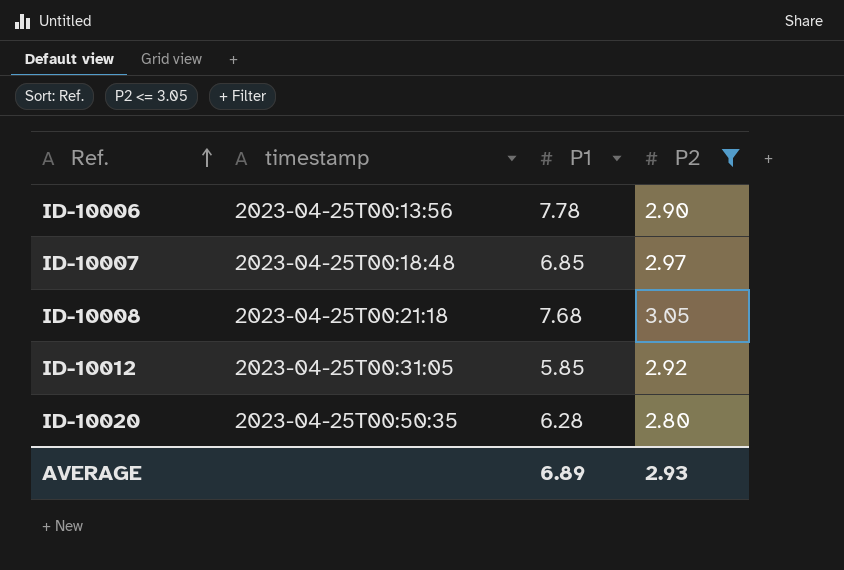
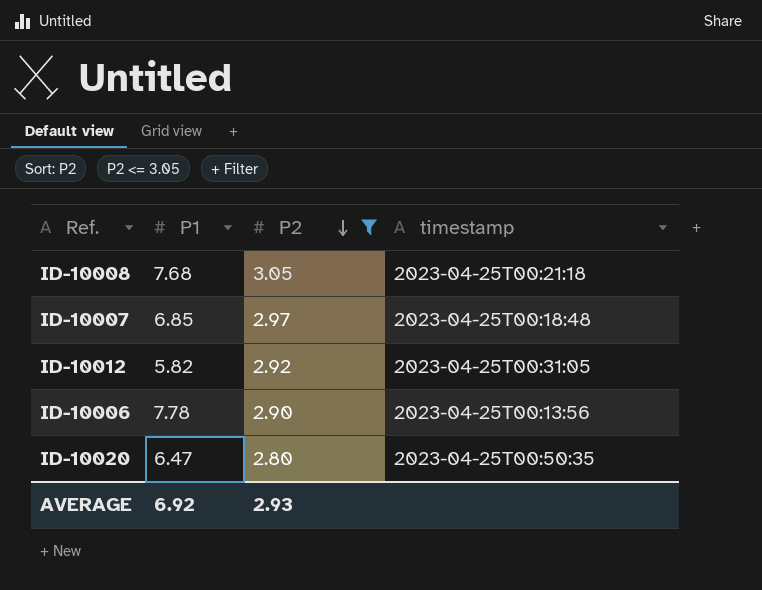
row order: Ref. ascending -> P2 descending
column timestamp | position: 2 -> 4
ID-10012 | P1: 5.85 -> 5.82
ID-10020 | P1: 6.28 -> 6.47
AVERAGE | P1: 6.89 -> 6.92

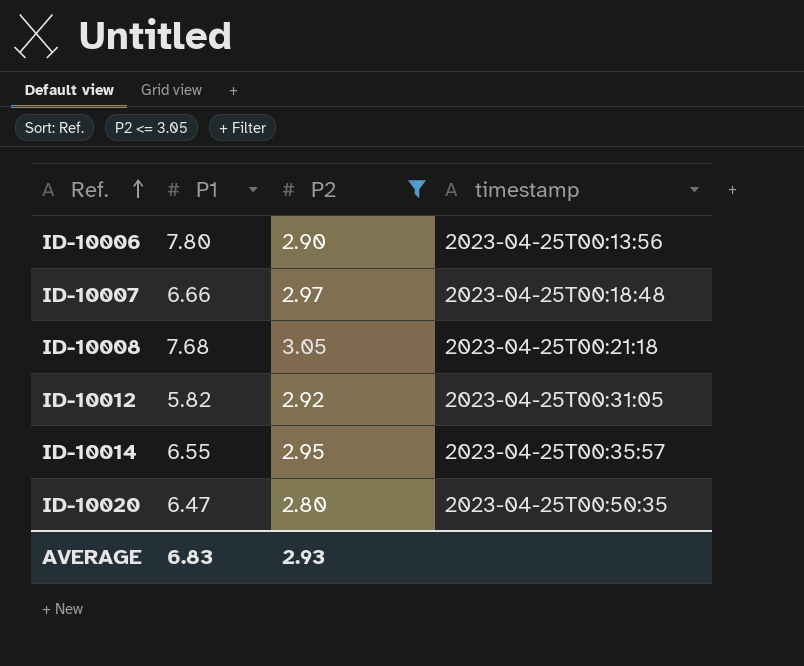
row order: P2 descending -> Ref. ascending
ID-10006 | P1: 7.78 -> 7.80
ID-10007 | P1: 6.85 -> 6.66
row ID-10014: none -> 6.55 | 2.95 | 2023-04-25T00:35:57
AVERAGE | P1: 6.92 -> 6.83

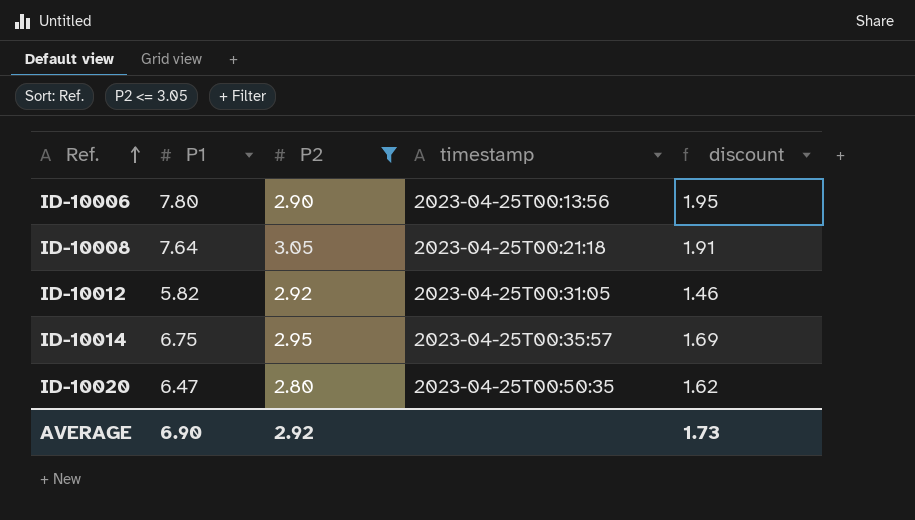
column discount | formula: none -> [P1] * 0.25
row ID-10007: 6.66 | 2.97 | 2023-04-25T00:18:48 -> none
ID-10008 | P1: 7.68 -> 7.64
ID-10014 | P1: 6.55 -> 6.75
AVERAGE | P1: 6.83 -> 6.90
AVERAGE | P2: 2.93 -> 2.92

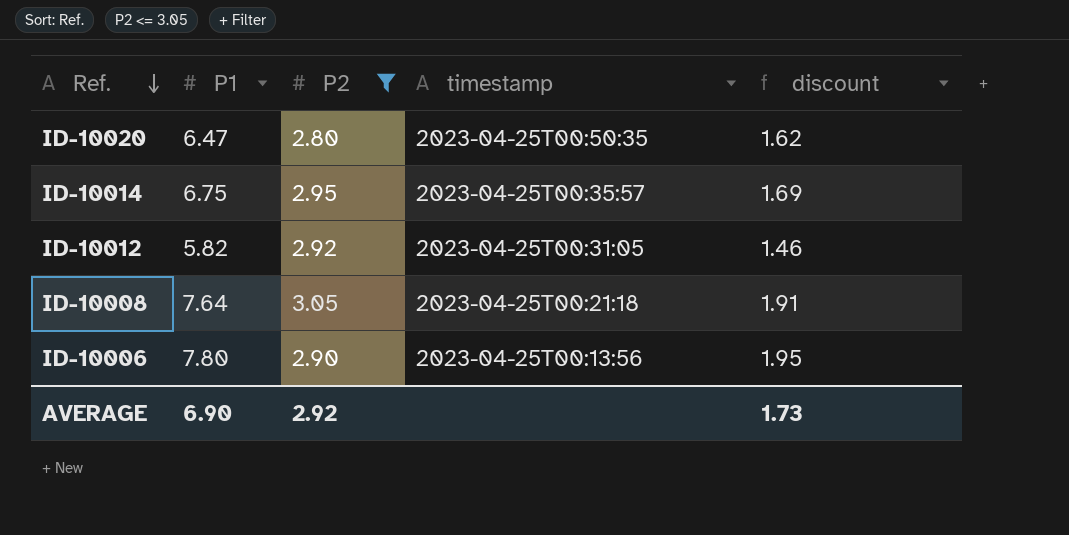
row order: Ref. ascending -> Ref. descending

